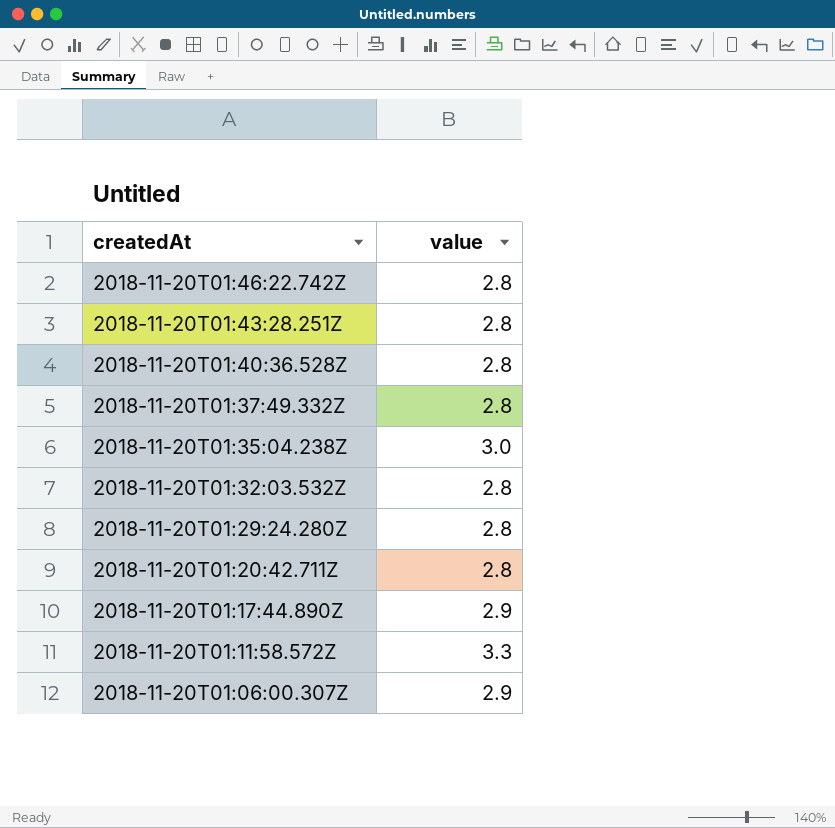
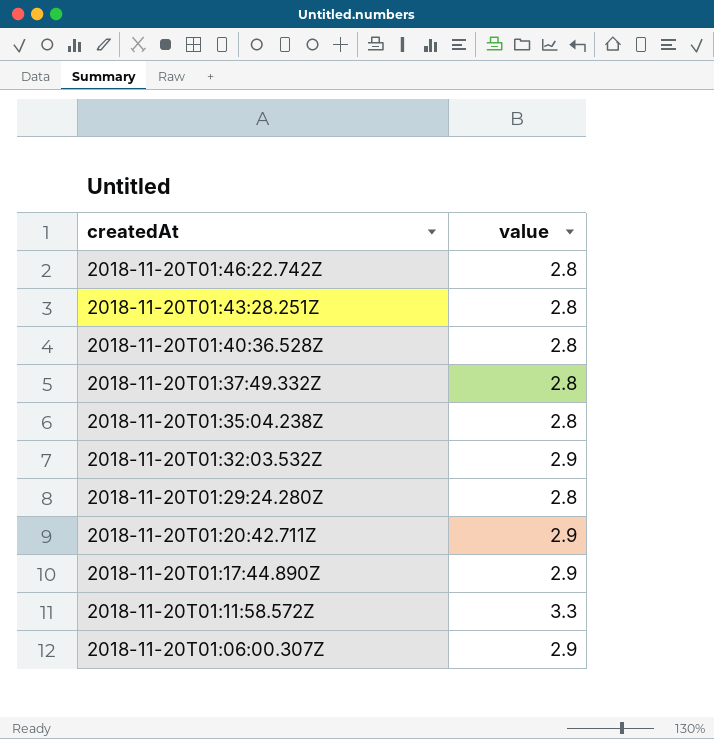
2018-11-20T01:35:04.238Z | value: 3.0 -> 2.8
2018-11-20T01:32:03.532Z | value: 2.8 -> 2.9
2018-11-20T01:20:42.711Z | value: 2.8 -> 2.9

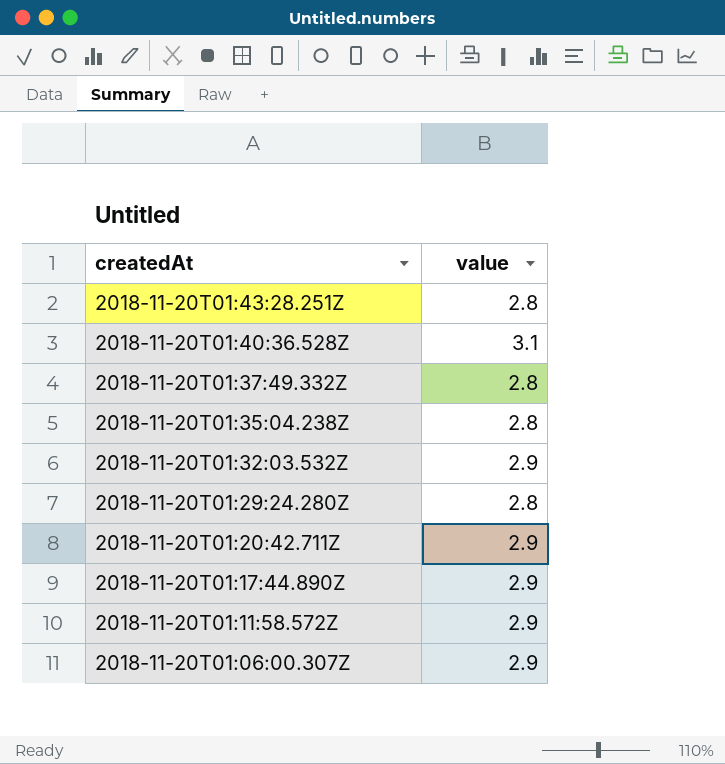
row 2018-11-20T01:46:22.742Z: 2.8 -> none
2018-11-20T01:40:36.528Z | value: 2.8 -> 3.1
2018-11-20T01:11:58.572Z | value: 3.3 -> 2.9

